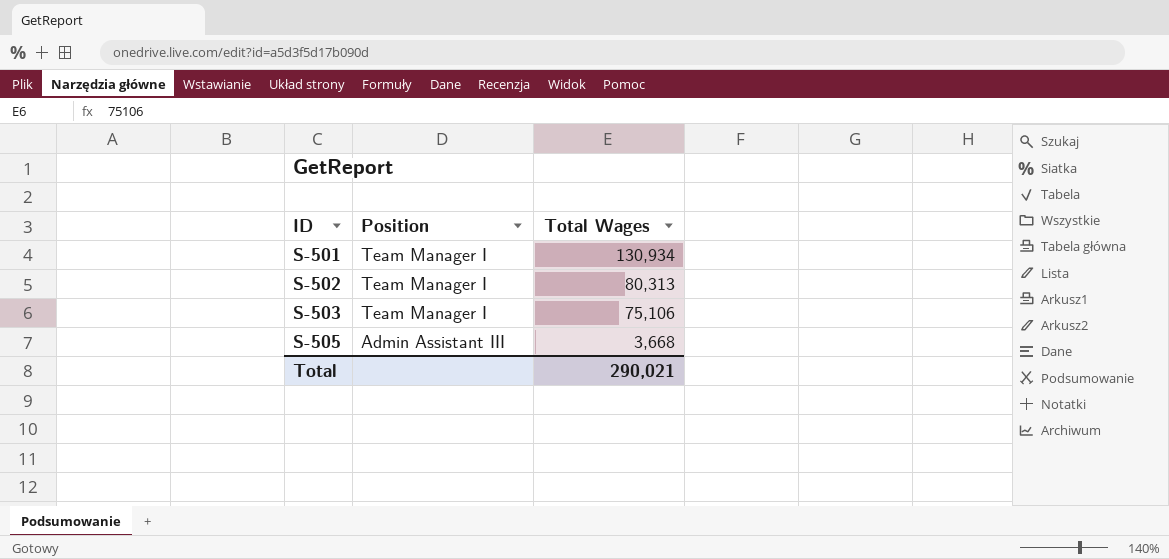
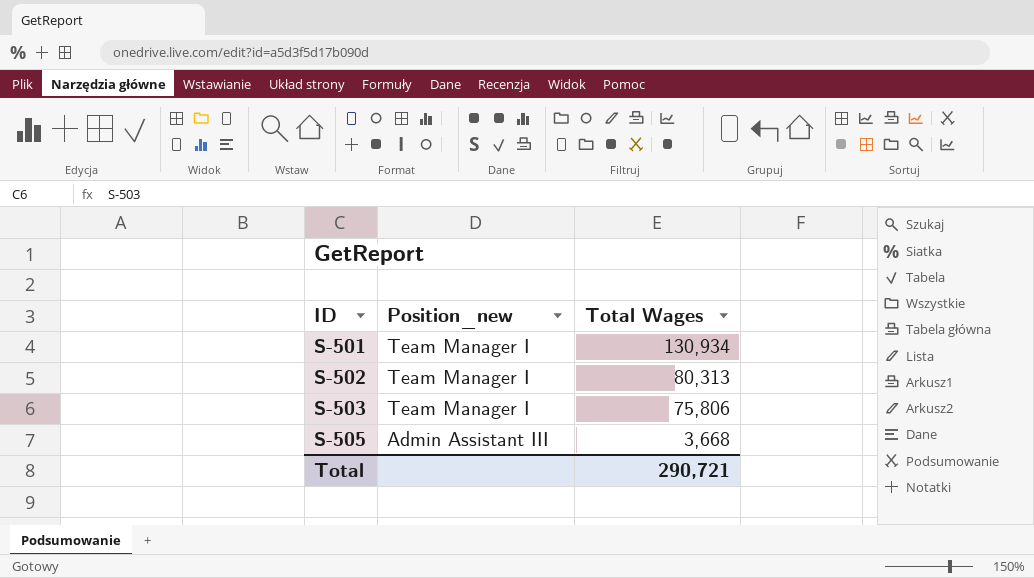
column name: Position -> Position_new
S-503 | Total Wages: 75,106 -> 75,806
Total | Total Wages: 290,021 -> 290,721

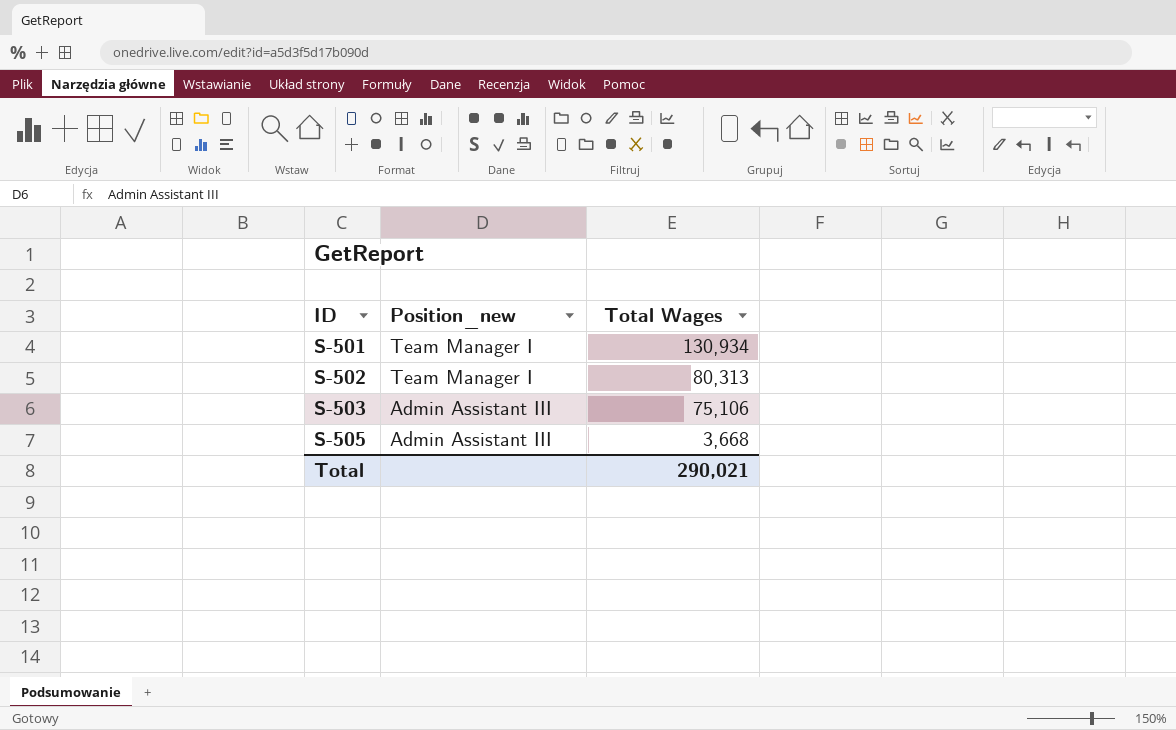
S-503 | Position_new: Team Manager I -> Admin Assistant III
S-503 | Total Wages: 75,806 -> 75,106
Total | Total Wages: 290,721 -> 290,021

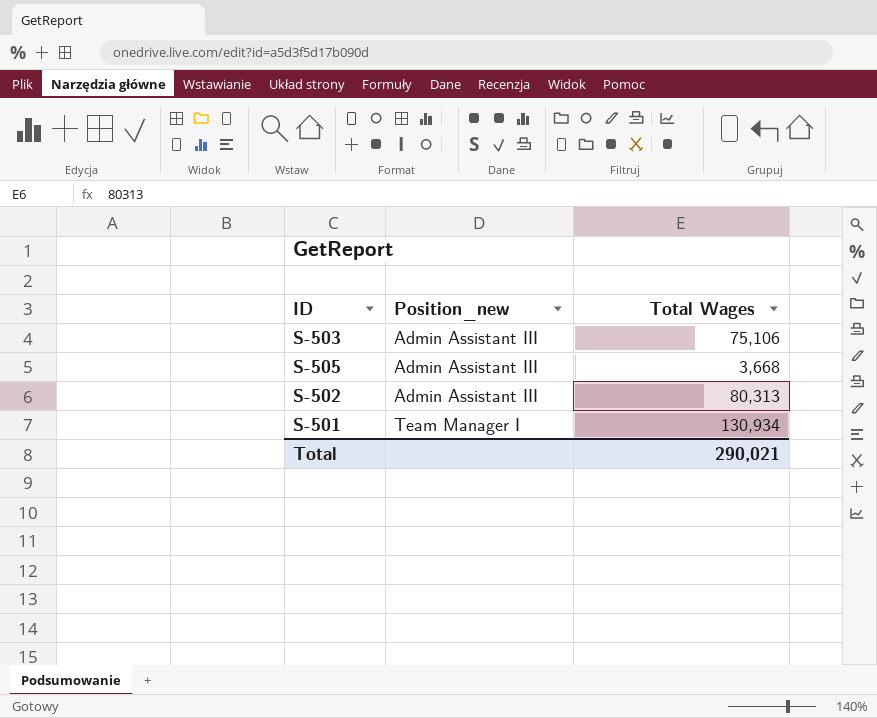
row order: ID ascending -> Position_new ascending
S-502 | Position_new: Team Manager I -> Admin Assistant III

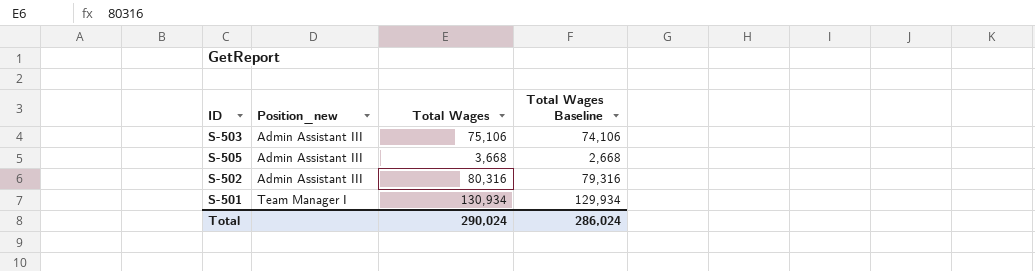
column Total Wages Baseline | formula: none -> [Total Wages] - 1000
S-502 | Total Wages: 80,313 -> 80,316
Total | Total Wages: 290,021 -> 290,024

